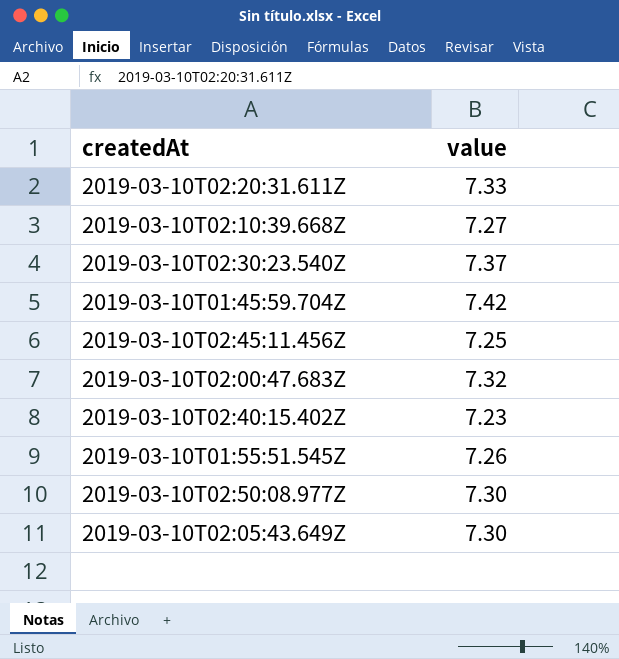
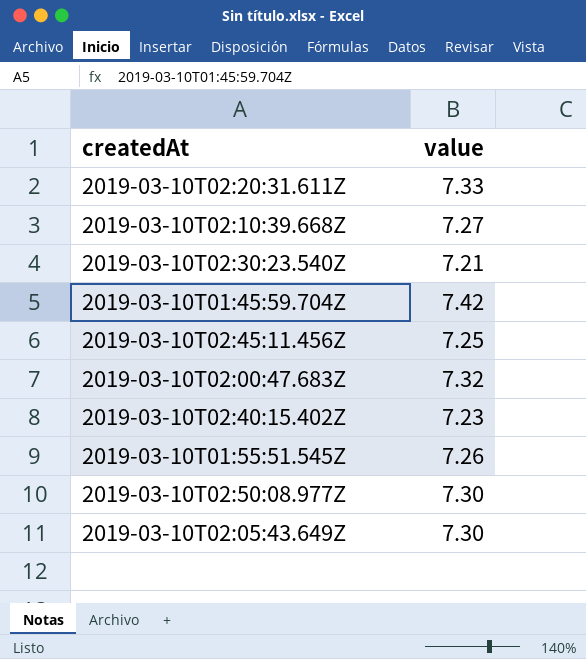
2019-03-10T02:30:23.540Z | value: 7.37 -> 7.21

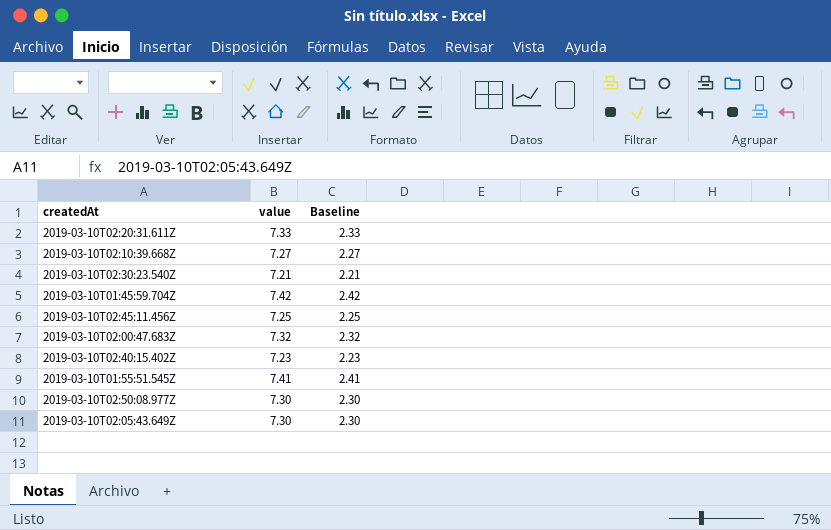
column Baseline | formula: none -> [value] - 5
2019-03-10T01:55:51.545Z | value: 7.26 -> 7.41

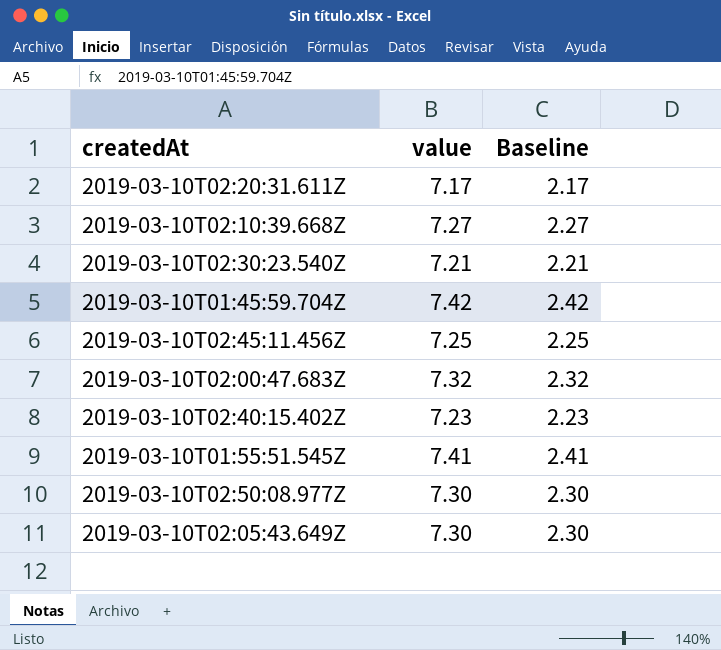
2019-03-10T02:20:31.611Z | value: 7.33 -> 7.17
2019-03-10T02:20:31.611Z | Baseline: 2.33 -> 2.17

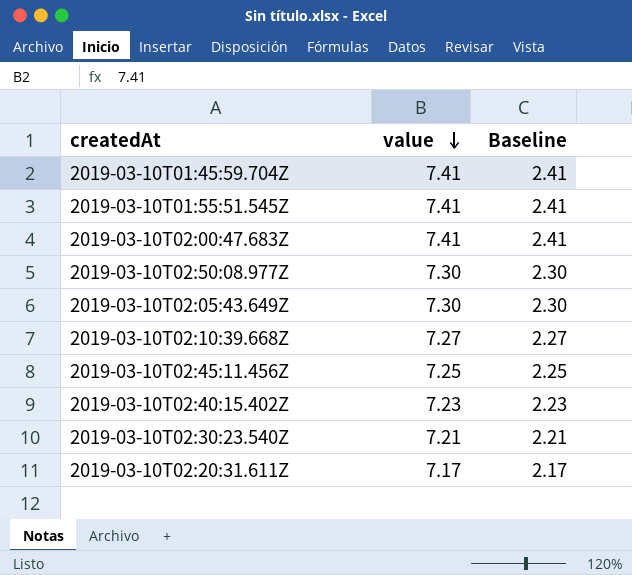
row order: none -> value descending
2019-03-10T01:45:59.704Z | value: 7.42 -> 7.41
2019-03-10T01:45:59.704Z | Baseline: 2.42 -> 2.41
2019-03-10T02:00:47.683Z | value: 7.32 -> 7.41
2019-03-10T02:00:47.683Z | Baseline: 2.32 -> 2.41

